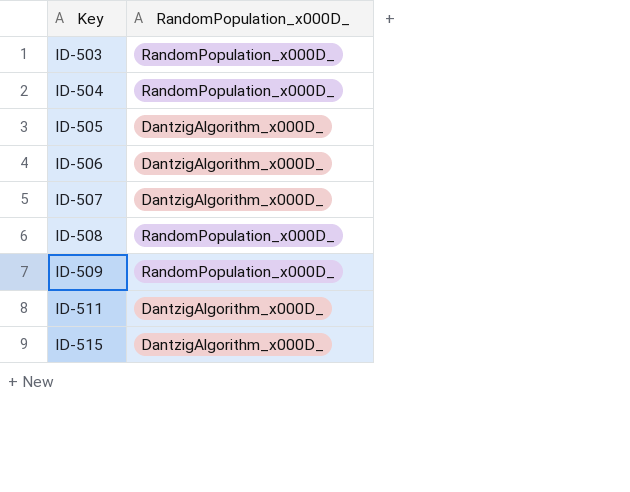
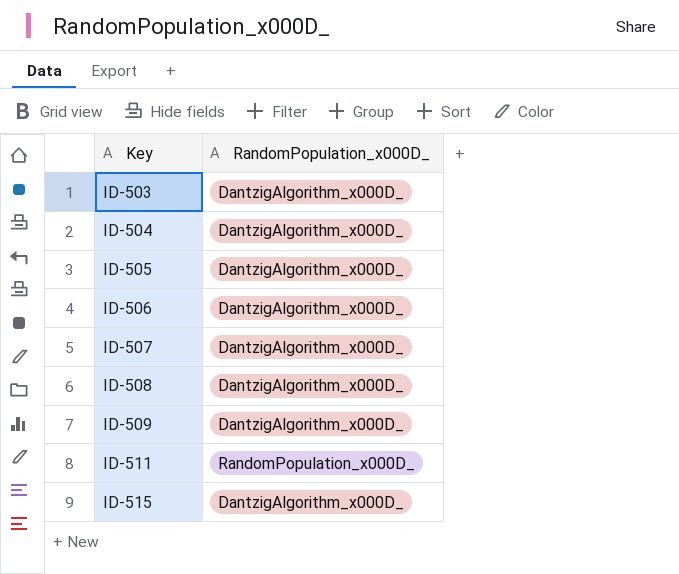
ID-503 | RandomPopulation_x000D_: RandomPopulation_x000D_ -> DantzigAlgorithm_x000D_
ID-504 | RandomPopulation_x000D_: RandomPopulation_x000D_ -> DantzigAlgorithm_x000D_
ID-508 | RandomPopulation_x000D_: RandomPopulation_x000D_ -> DantzigAlgorithm_x000D_
ID-509 | RandomPopulation_x000D_: RandomPopulation_x000D_ -> DantzigAlgorithm_x000D_
ID-511 | RandomPopulation_x000D_: DantzigAlgorithm_x000D_ -> RandomPopulation_x000D_

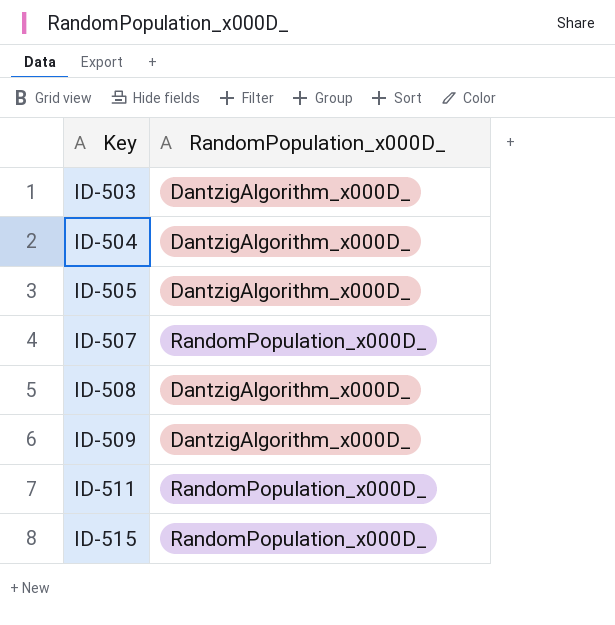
row ID-506: DantzigAlgorithm_x000D_ -> none
ID-507 | RandomPopulation_x000D_: DantzigAlgorithm_x000D_ -> RandomPopulation_x000D_
ID-515 | RandomPopulation_x000D_: DantzigAlgorithm_x000D_ -> RandomPopulation_x000D_

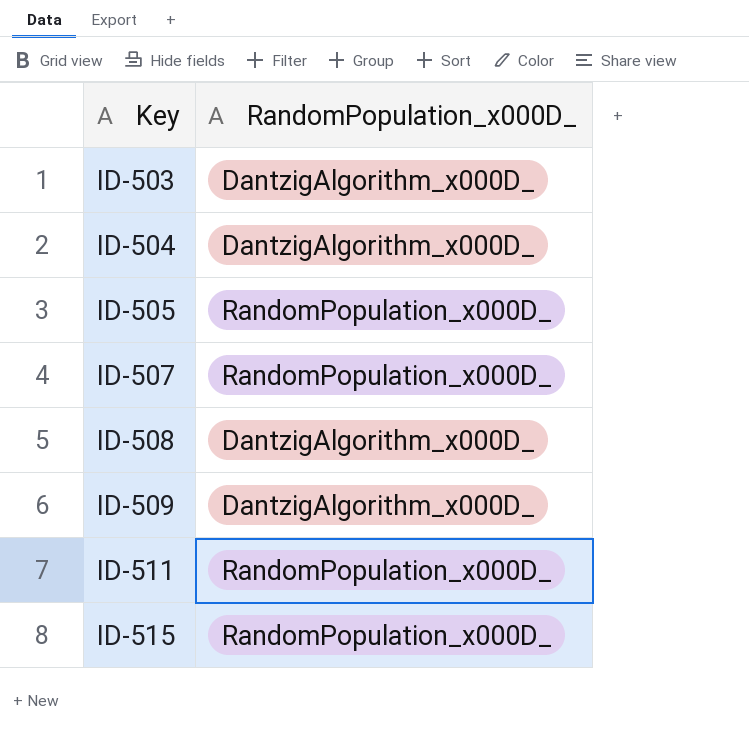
ID-505 | RandomPopulation_x000D_: DantzigAlgorithm_x000D_ -> RandomPopulation_x000D_

